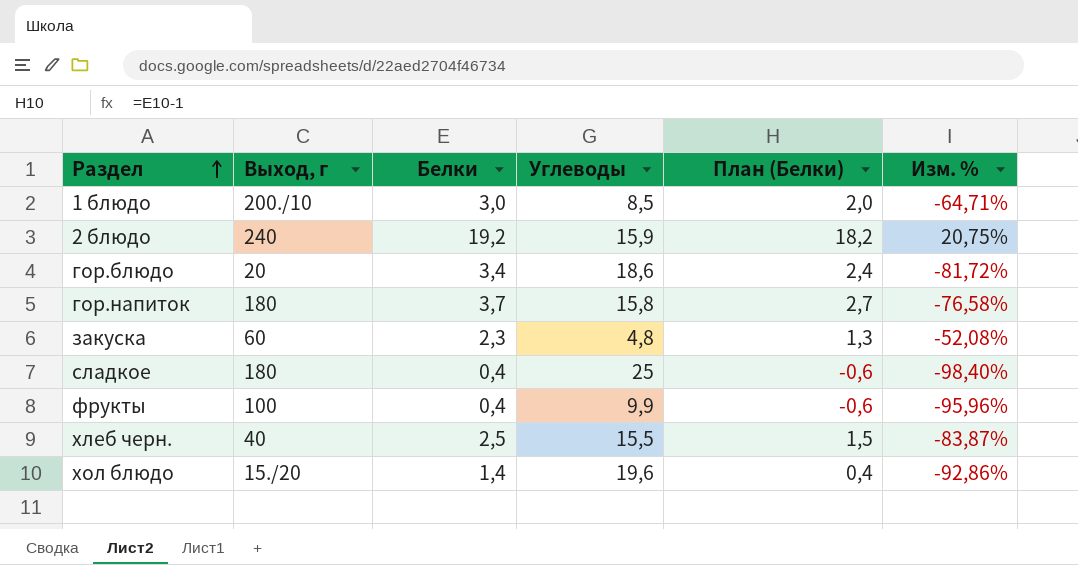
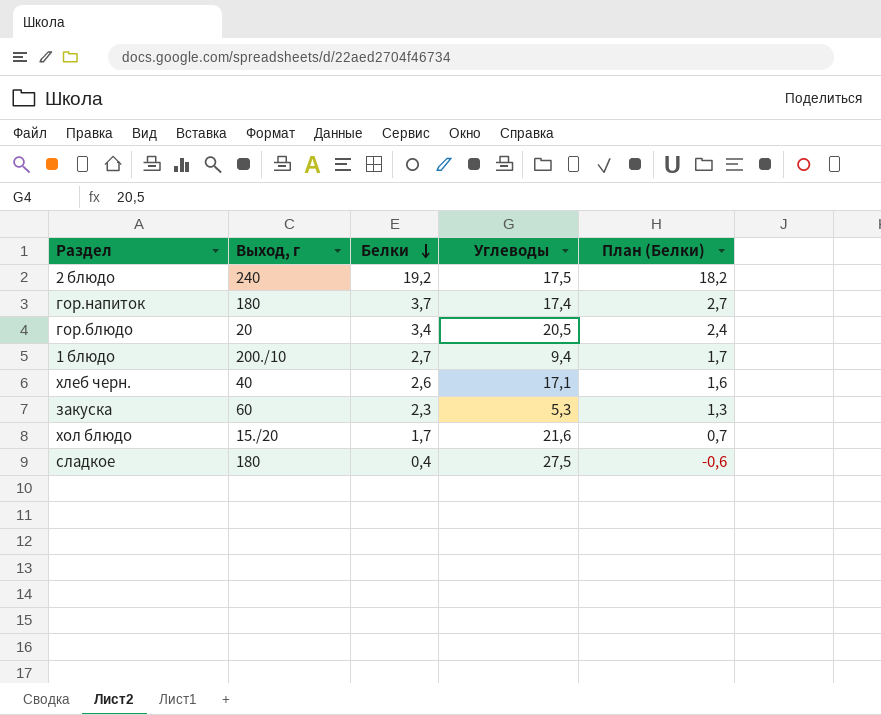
row order: Раздел ascending -> Белки descending
column Изм. % | formula: ([Белки] - [Углеводы]) / [Углеводы] -> none
row фрукты: 100 | 0,4 | 9,9 | -0,6 | -95,96% -> none
2 блюдо | Углеводы: 15,9 -> 17,5
гор.напиток | Углеводы: 15,8 -> 17,4
гор.блюдо | Углеводы: 18,6 -> 20,5
1 блюдо | Белки: 3,0 -> 2,7
1 блюдо | Углеводы: 8,5 -> 9,4
1 блюдо | План (Белки): 2,0 -> 1,7
хлеб черн. | Белки: 2,5 -> 2,6
хлеб черн. | Углеводы: 15,5 -> 17,1
хлеб черн. | План (Белки): 1,5 -> 1,6
закуска | Углеводы: 4,8 -> 5,3
хол блюдо | Белки: 1,4 -> 1,7
хол блюдо | Углеводы: 19,6 -> 21,6
хол блюдо | План (Белки): 0,4 -> 0,7
сладкое | Углеводы: 25 -> 27,5

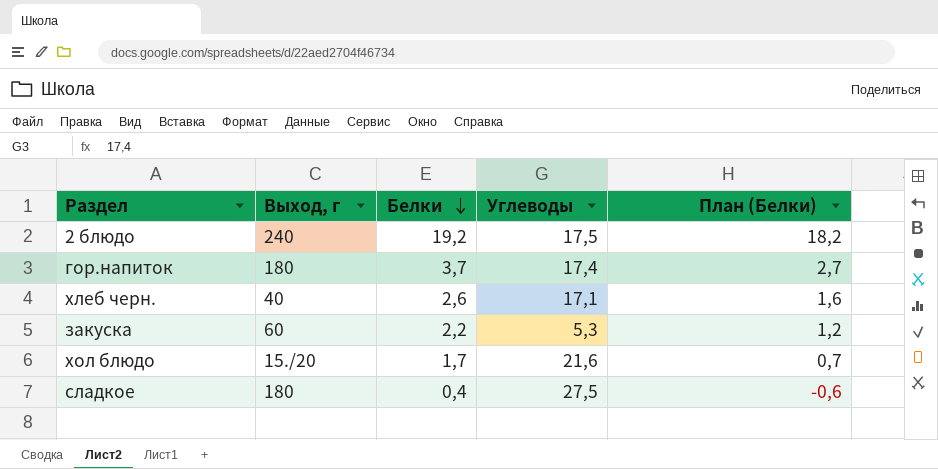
row гор.блюдо: 20 | 3,4 | 20,5 | 2,4 -> none
row 1 блюдо: 200./10 | 2,7 | 9,4 | 1,7 -> none
закуска | Белки: 2,3 -> 2,2
закуска | План (Белки): 1,3 -> 1,2

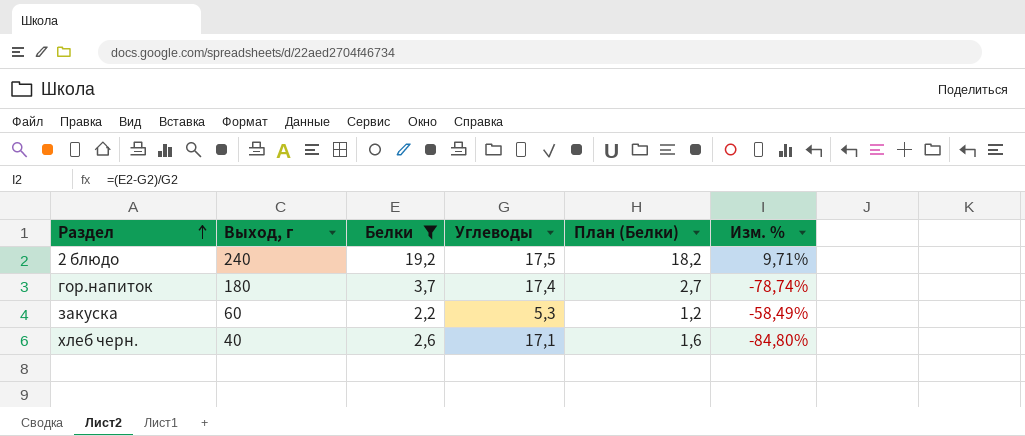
filter: none -> Белки >= 2,2
row order: Белки descending -> Раздел ascending
column Изм. % | formula: none -> ([Белки] - [Углеводы]) / [Углеводы]

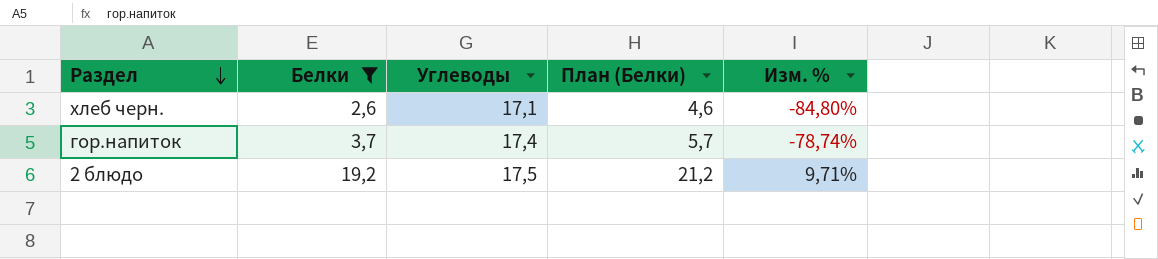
row order: Раздел ascending -> Раздел descending
column Выход, г | position: 2 -> none
column План (Белки) | formula: [Белки] - 1 -> [Белки] + 2
row закуска: 60 | 2,2 | 5,3 | 1,2 | -58,49% -> none

